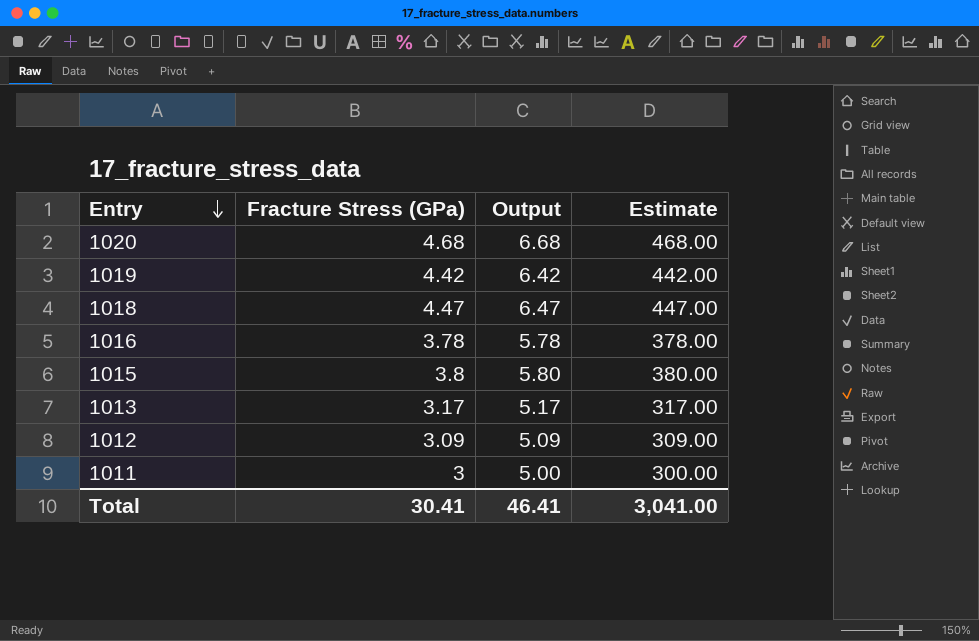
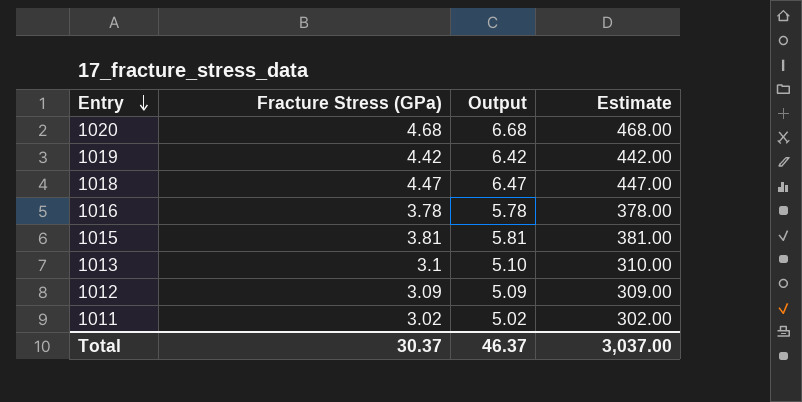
1015 | Fracture Stress (GPa): 3.8 -> 3.81
1015 | Output: 5.80 -> 5.81
1015 | Estimate: 380.00 -> 381.00
1013 | Fracture Stress (GPa): 3.17 -> 3.1
1013 | Output: 5.17 -> 5.10
1013 | Estimate: 317.00 -> 310.00
1011 | Fracture Stress (GPa): 3 -> 3.02
1011 | Output: 5.00 -> 5.02
1011 | Estimate: 300.00 -> 302.00
Total | Fracture Stress (GPa): 30.41 -> 30.37
Total | Output: 46.41 -> 46.37
Total | Estimate: 3,041.00 -> 3,037.00

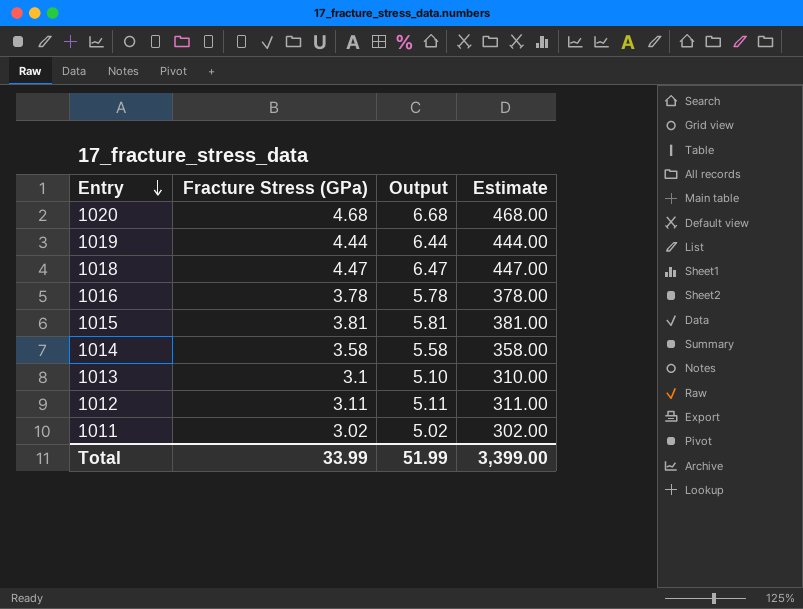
1019 | Fracture Stress (GPa): 4.42 -> 4.44
1019 | Output: 6.42 -> 6.44
1019 | Estimate: 442.00 -> 444.00
row 1014: none -> 3.58 | 5.58 | 358.00
1012 | Fracture Stress (GPa): 3.09 -> 3.11
1012 | Output: 5.09 -> 5.11
1012 | Estimate: 309.00 -> 311.00
Total | Fracture Stress (GPa): 30.37 -> 33.99
Total | Output: 46.37 -> 51.99
Total | Estimate: 3,037.00 -> 3,399.00

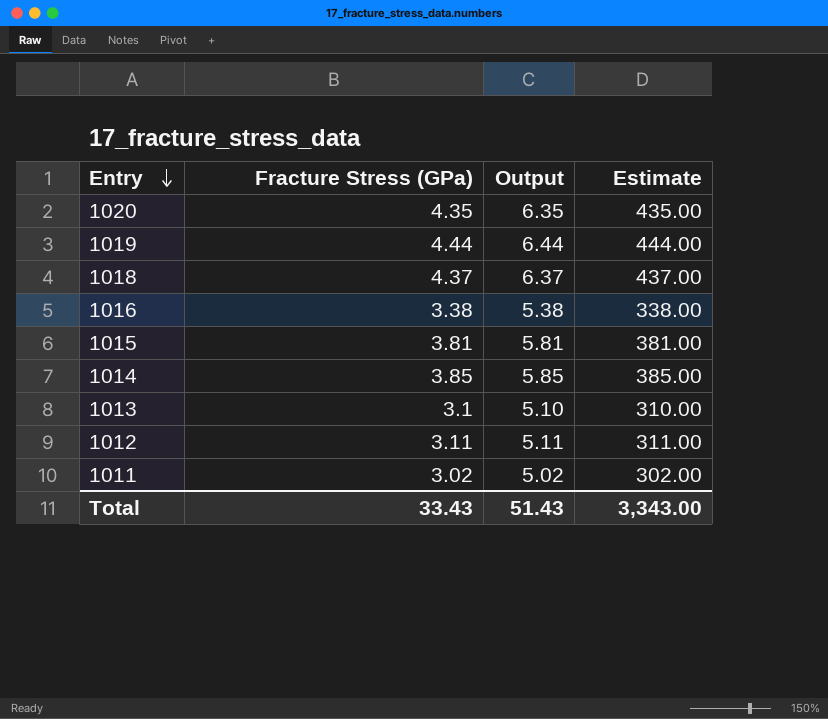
1020 | Fracture Stress (GPa): 4.68 -> 4.35
1020 | Output: 6.68 -> 6.35
1020 | Estimate: 468.00 -> 435.00
1018 | Fracture Stress (GPa): 4.47 -> 4.37
1018 | Output: 6.47 -> 6.37
1018 | Estimate: 447.00 -> 437.00
1016 | Fracture Stress (GPa): 3.78 -> 3.38
1016 | Output: 5.78 -> 5.38
1016 | Estimate: 378.00 -> 338.00
1014 | Fracture Stress (GPa): 3.58 -> 3.85
1014 | Output: 5.58 -> 5.85
1014 | Estimate: 358.00 -> 385.00
Total | Fracture Stress (GPa): 33.99 -> 33.43
Total | Output: 51.99 -> 51.43
Total | Estimate: 3,399.00 -> 3,343.00

